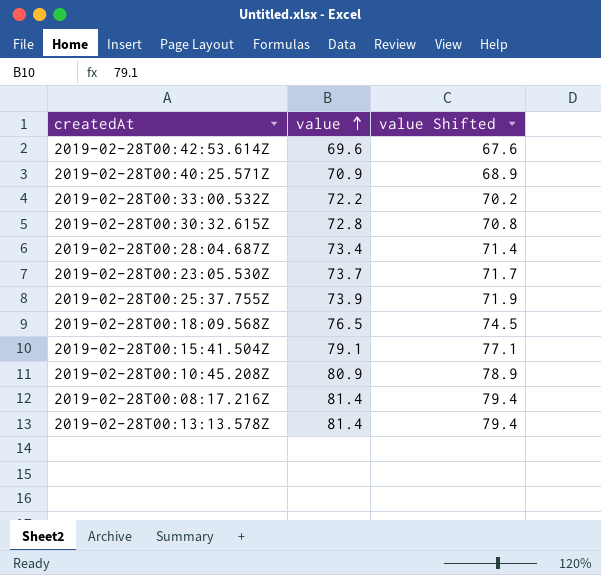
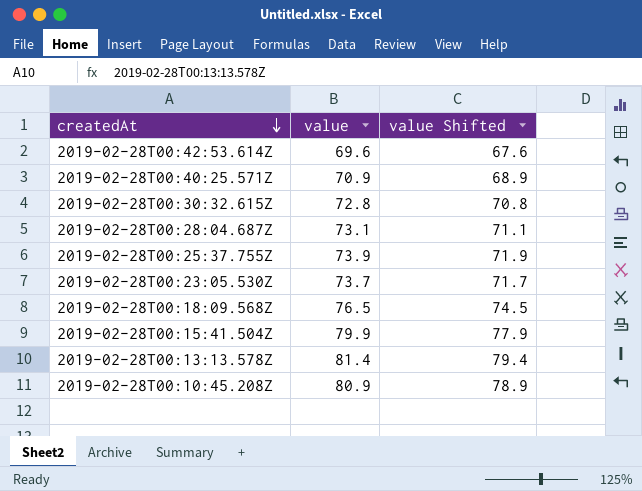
row order: value ascending -> createdAt descending
row 2019-02-28T00:33:00.532Z: 72.2 | 70.2 -> none
row 2019-02-28T00:08:17.216Z: 81.4 | 79.4 -> none
2019-02-28T00:28:04.687Z | value: 73.4 -> 73.1
2019-02-28T00:28:04.687Z | value Shifted: 71.4 -> 71.1
2019-02-28T00:15:41.504Z | value: 79.1 -> 79.9
2019-02-28T00:15:41.504Z | value Shifted: 77.1 -> 77.9

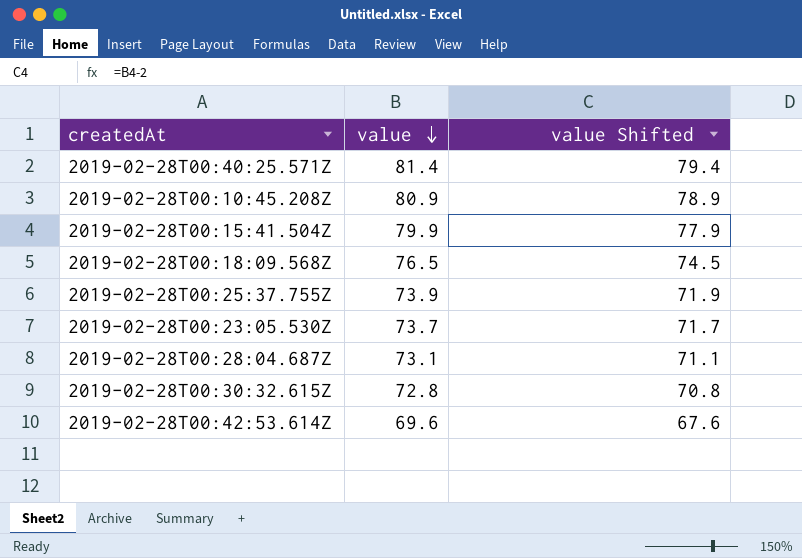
row order: createdAt descending -> value descending
row 2019-02-28T00:13:13.578Z: 81.4 | 79.4 -> none
2019-02-28T00:40:25.571Z | value: 70.9 -> 81.4
2019-02-28T00:40:25.571Z | value Shifted: 68.9 -> 79.4

